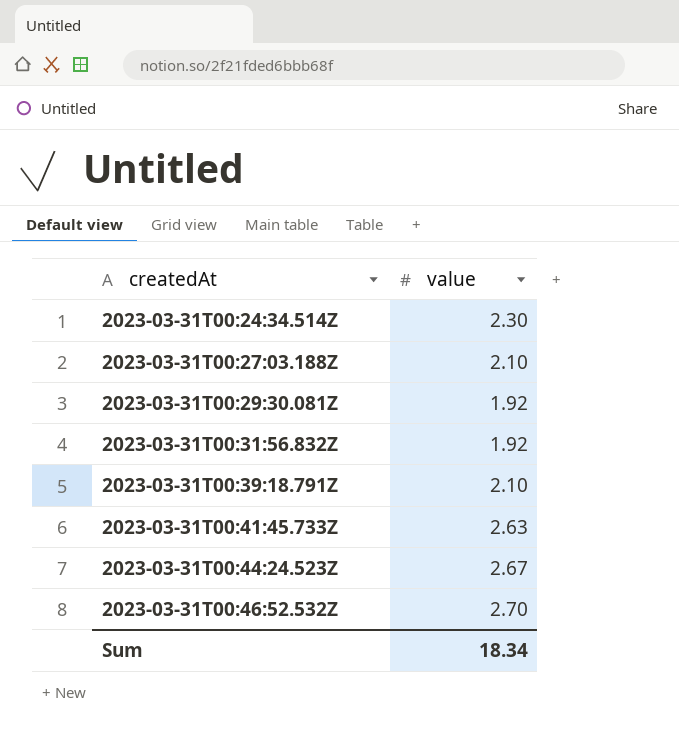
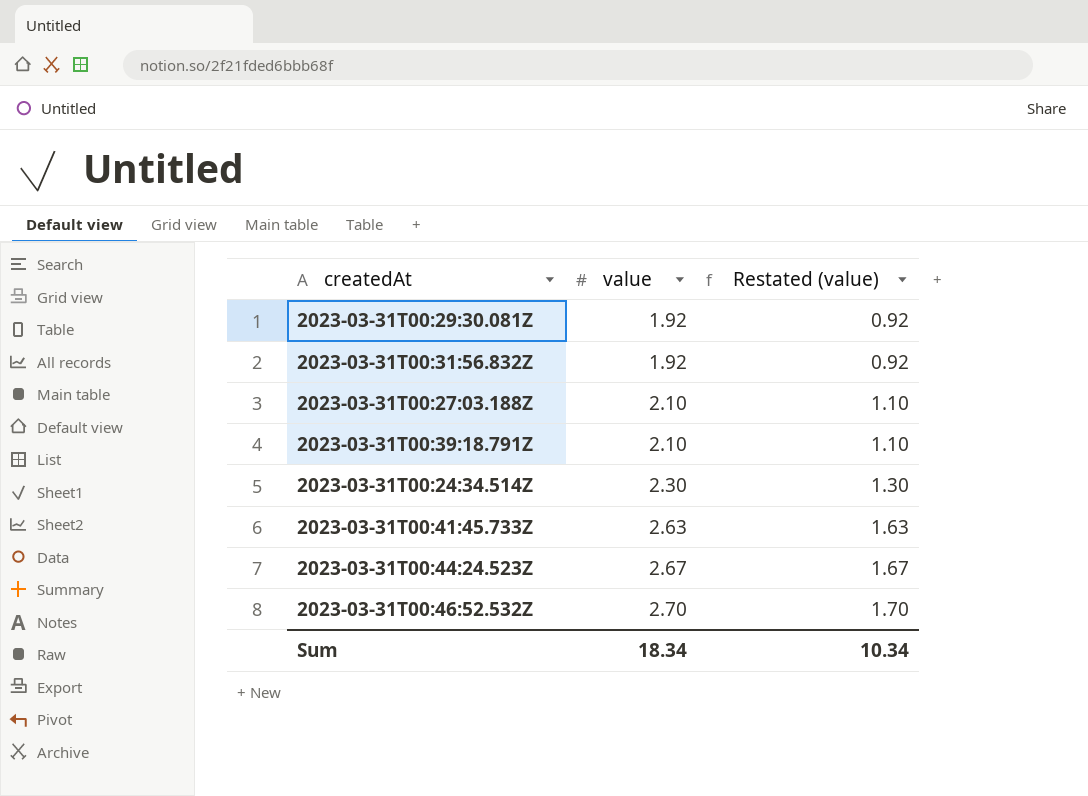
row order: createdAt ascending -> value ascending
column Restated (value) | formula: none -> [value] - 1

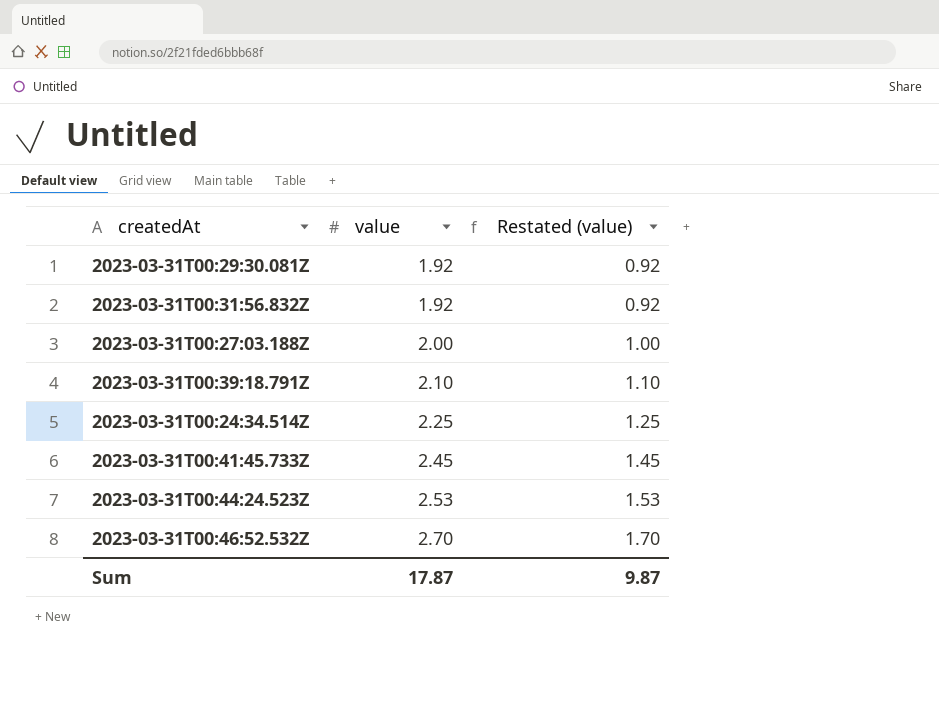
2023-03-31T00:27:03.188Z | value: 2.10 -> 2.00
2023-03-31T00:27:03.188Z | Restated (value): 1.10 -> 1.00
2023-03-31T00:24:34.514Z | value: 2.30 -> 2.25
2023-03-31T00:24:34.514Z | Restated (value): 1.30 -> 1.25
2023-03-31T00:41:45.733Z | value: 2.63 -> 2.45
2023-03-31T00:41:45.733Z | Restated (value): 1.63 -> 1.45
2023-03-31T00:44:24.523Z | value: 2.67 -> 2.53
2023-03-31T00:44:24.523Z | Restated (value): 1.67 -> 1.53
Sum | value: 18.34 -> 17.87
Sum | Restated (value): 10.34 -> 9.87

